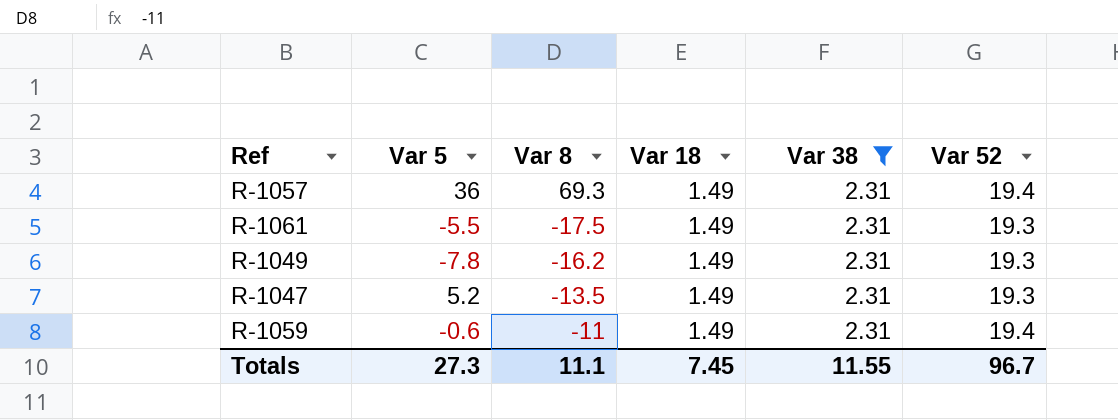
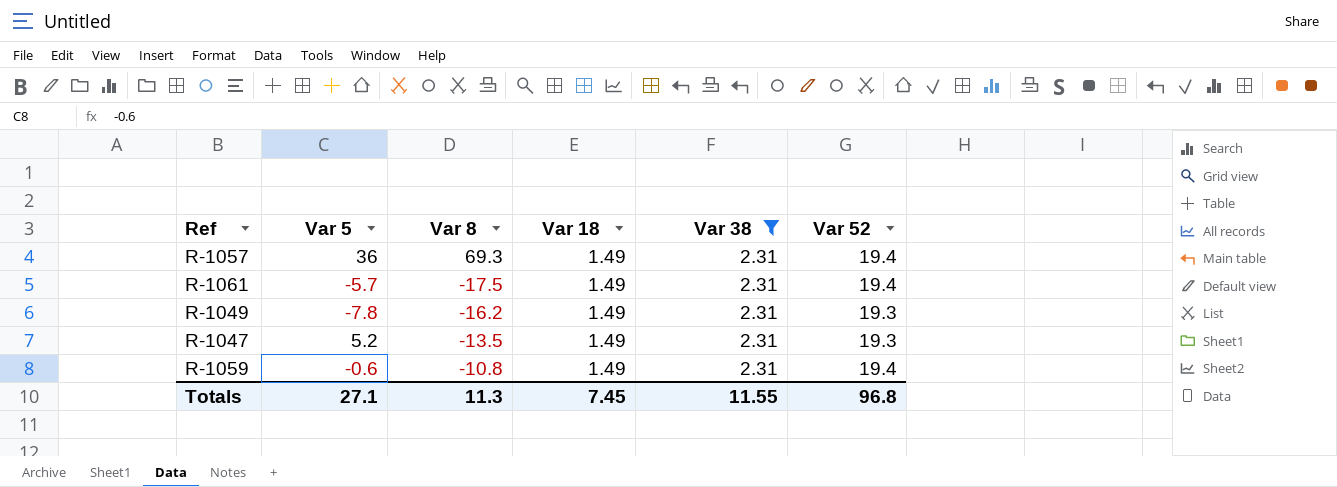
R-1061 | Var 5: -5.5 -> -5.7
R-1061 | Var 52: 19.3 -> 19.4
R-1059 | Var 8: -11 -> -10.8
Totals | Var 5: 27.3 -> 27.1
Totals | Var 8: 11.1 -> 11.3
Totals | Var 52: 96.7 -> 96.8

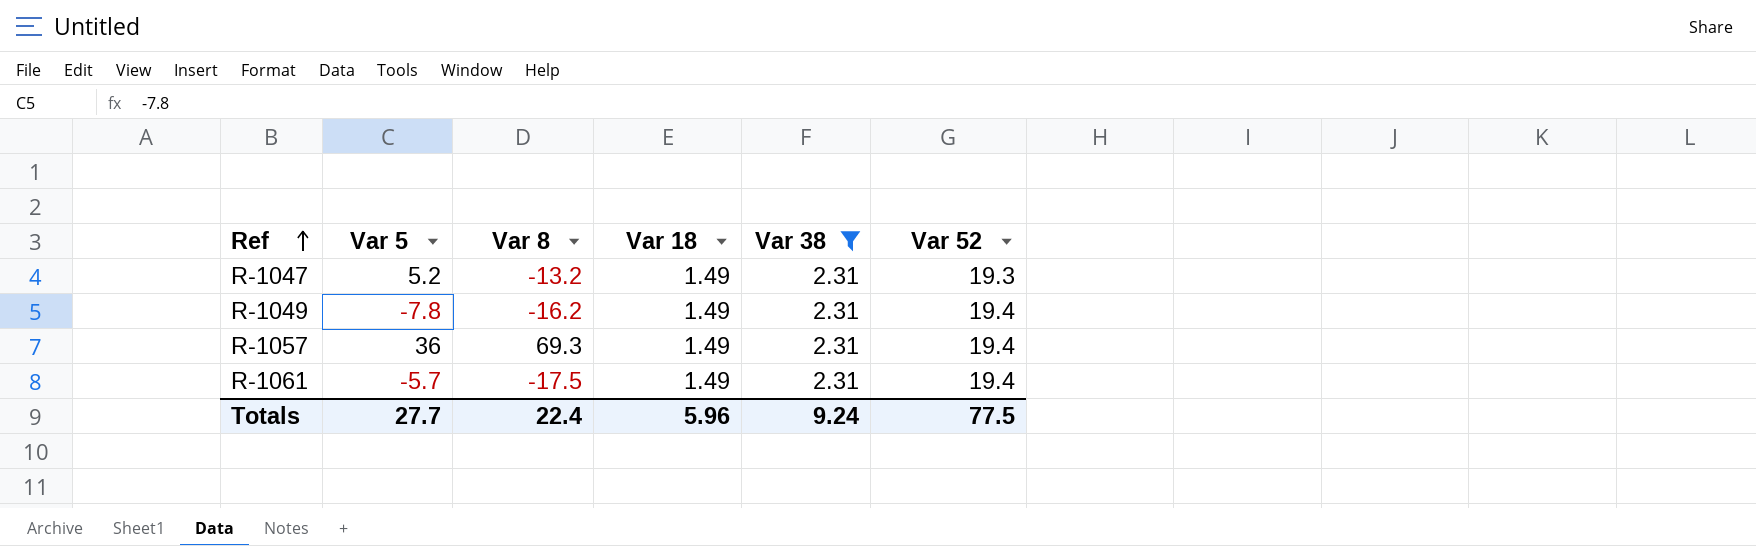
row order: none -> Ref ascending
row R-1059: -0.6 | -10.8 | 1.49 | 2.31 | 19.4 -> none
R-1047 | Var 8: -13.5 -> -13.2
R-1049 | Var 52: 19.3 -> 19.4
Totals | Var 5: 27.1 -> 27.7
Totals | Var 8: 11.3 -> 22.4
Totals | Var 18: 7.45 -> 5.96
Totals | Var 38: 11.55 -> 9.24
Totals | Var 52: 96.8 -> 77.5

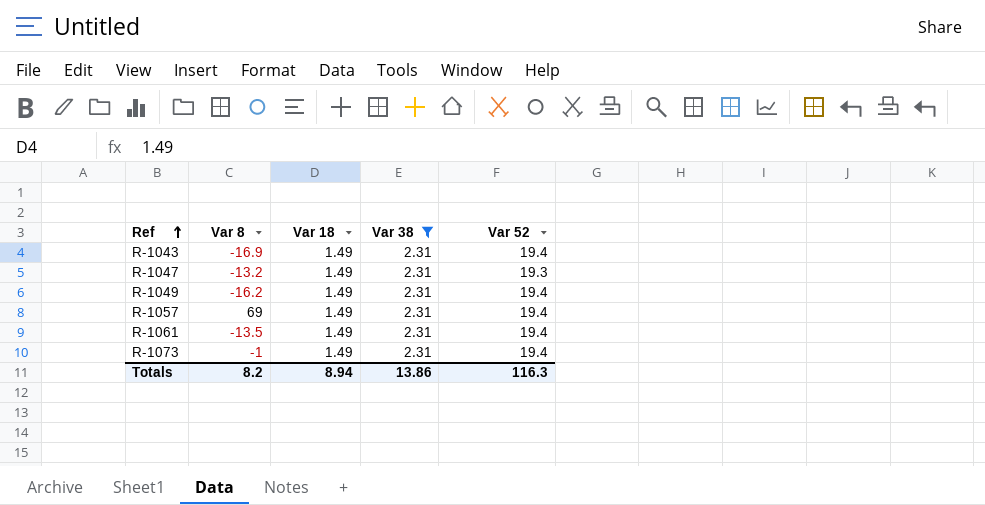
column Var 5 | position: 2 -> none
row R-1043: none -> -16.9 | 1.49 | 2.31 | 19.4
R-1057 | Var 8: 69.3 -> 69
R-1061 | Var 8: -17.5 -> -13.5
row R-1073: none -> -1 | 1.49 | 2.31 | 19.4
Totals | Var 8: 22.4 -> 8.2
Totals | Var 18: 5.96 -> 8.94
Totals | Var 38: 9.24 -> 13.86
Totals | Var 52: 77.5 -> 116.3

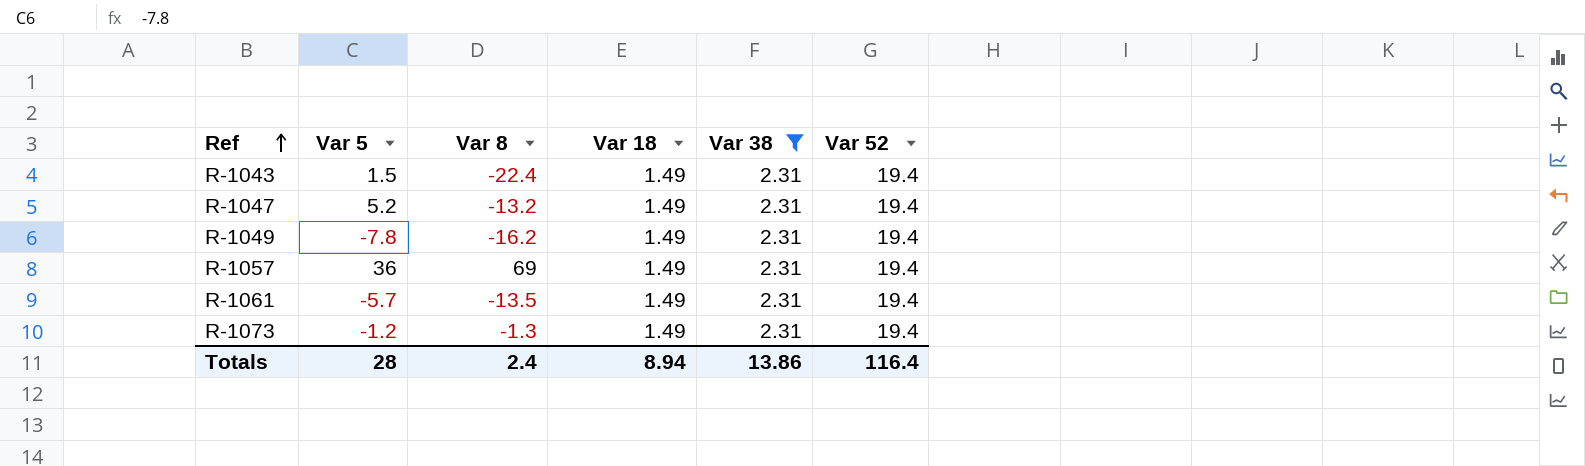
column Var 5 | position: none -> 2
R-1043 | Var 8: -16.9 -> -22.4
R-1047 | Var 52: 19.3 -> 19.4
R-1073 | Var 8: -1 -> -1.3
Totals | Var 8: 8.2 -> 2.4
Totals | Var 52: 116.3 -> 116.4

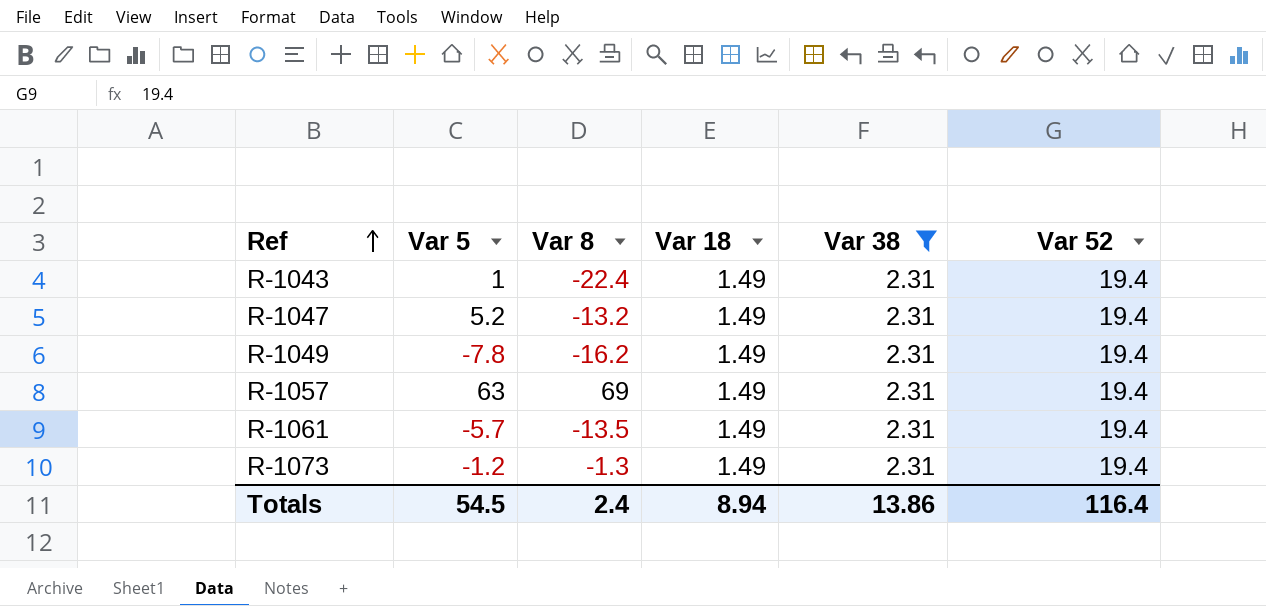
R-1043 | Var 5: 1.5 -> 1
R-1057 | Var 5: 36 -> 63
Totals | Var 5: 28 -> 54.5

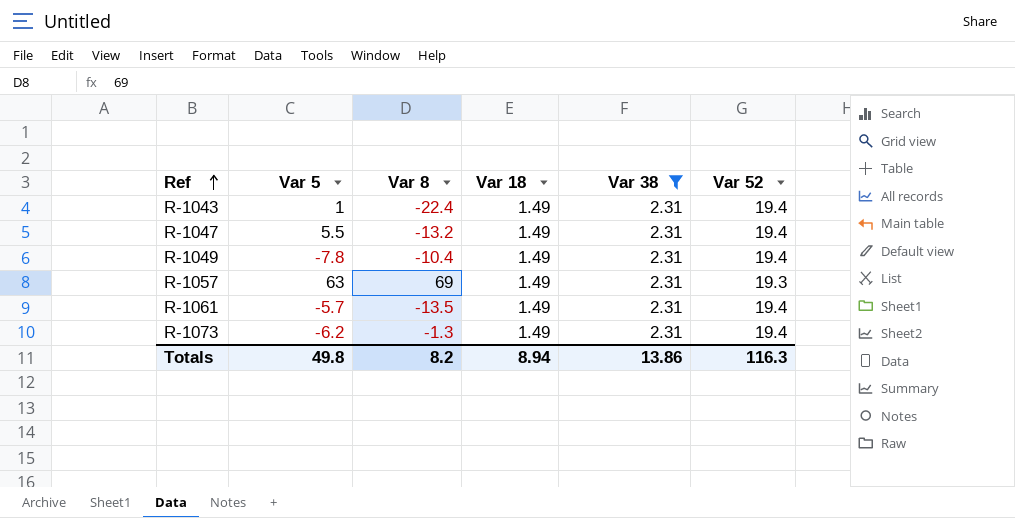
R-1047 | Var 5: 5.2 -> 5.5
R-1049 | Var 8: -16.2 -> -10.4
R-1057 | Var 52: 19.4 -> 19.3
R-1073 | Var 5: -1.2 -> -6.2
Totals | Var 5: 54.5 -> 49.8
Totals | Var 8: 2.4 -> 8.2
Totals | Var 52: 116.4 -> 116.3

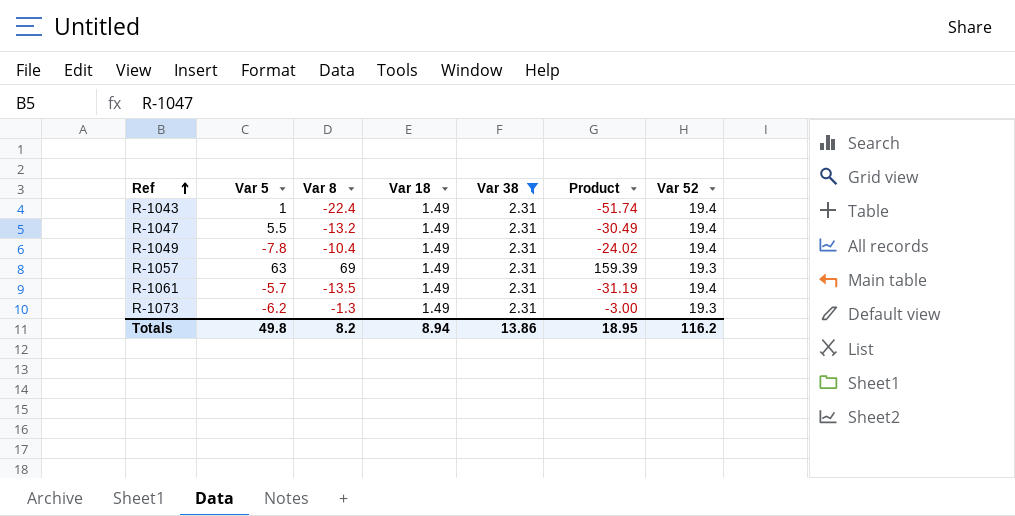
column Product | formula: none -> [Var 8] * [Var 38]
R-1073 | Var 52: 19.4 -> 19.3
Totals | Var 52: 116.3 -> 116.2

